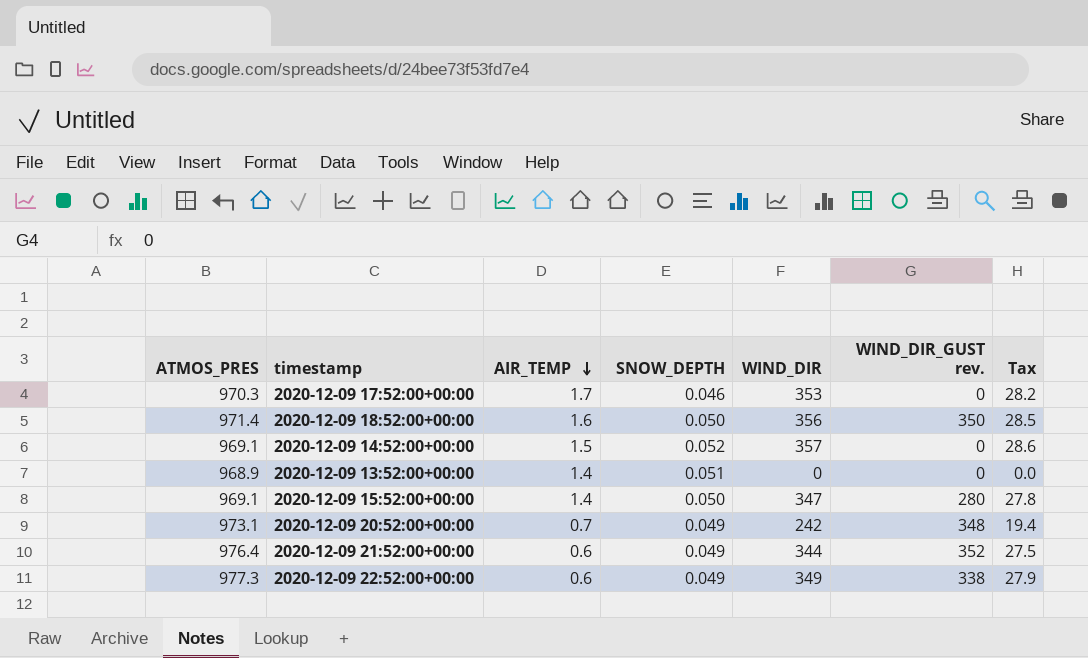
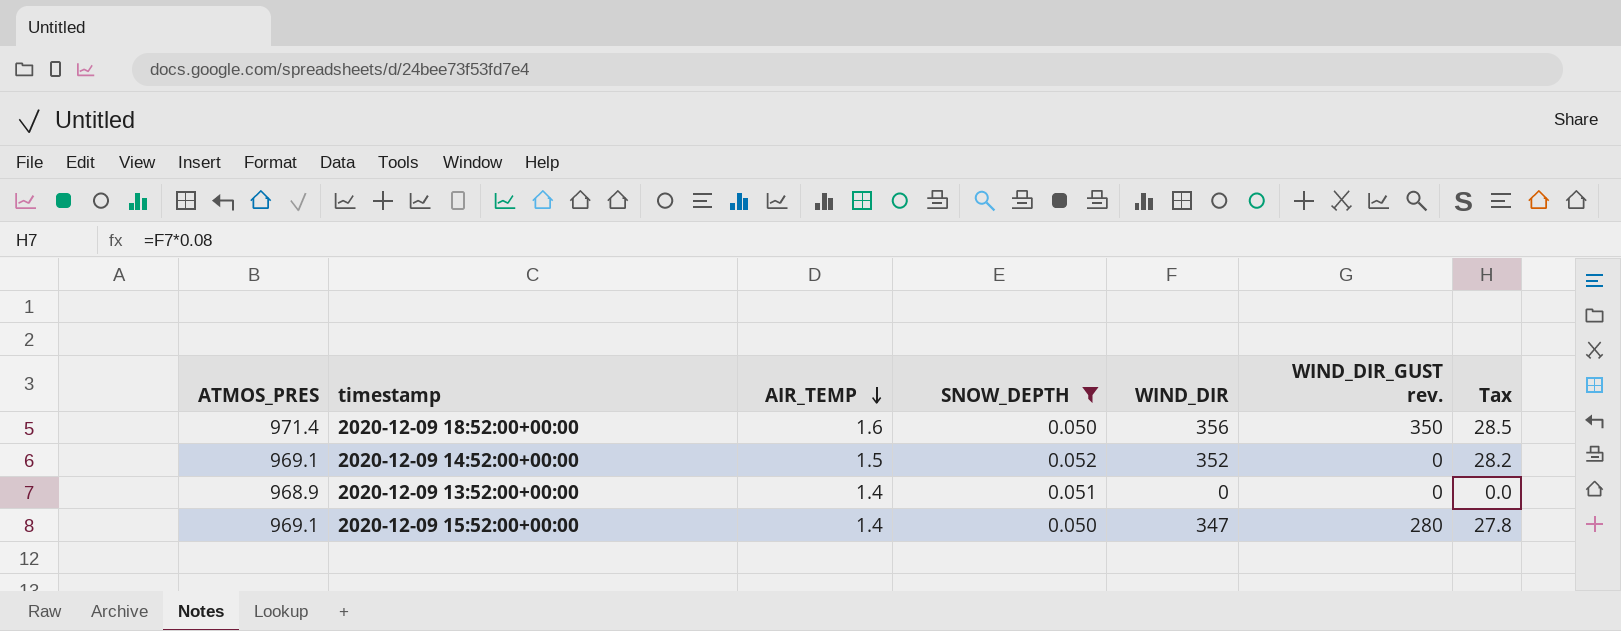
filter: none -> SNOW_DEPTH >= 0.050
2020-12-09 14:52:00+00:00 | WIND_DIR: 357 -> 352
2020-12-09 14:52:00+00:00 | Tax: 28.6 -> 28.2

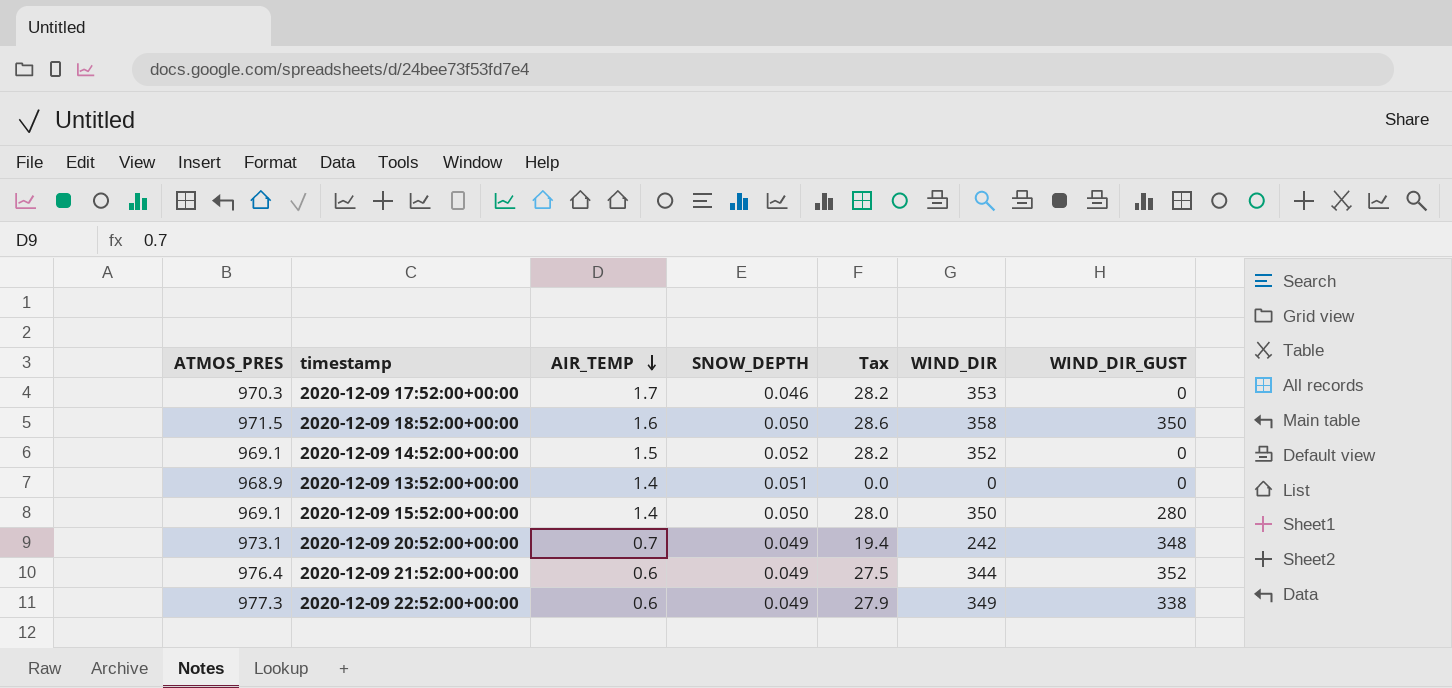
filter: SNOW_DEPTH >= 0.050 -> none
column Tax | position: 7 -> 5
column name: WIND_DIR_GUST rev. -> WIND_DIR_GUST
2020-12-09 18:52:00+00:00 | ATMOS_PRES: 971.4 -> 971.5
2020-12-09 18:52:00+00:00 | Tax: 28.5 -> 28.6
2020-12-09 18:52:00+00:00 | WIND_DIR: 356 -> 358
2020-12-09 15:52:00+00:00 | Tax: 27.8 -> 28.0
2020-12-09 15:52:00+00:00 | WIND_DIR: 347 -> 350

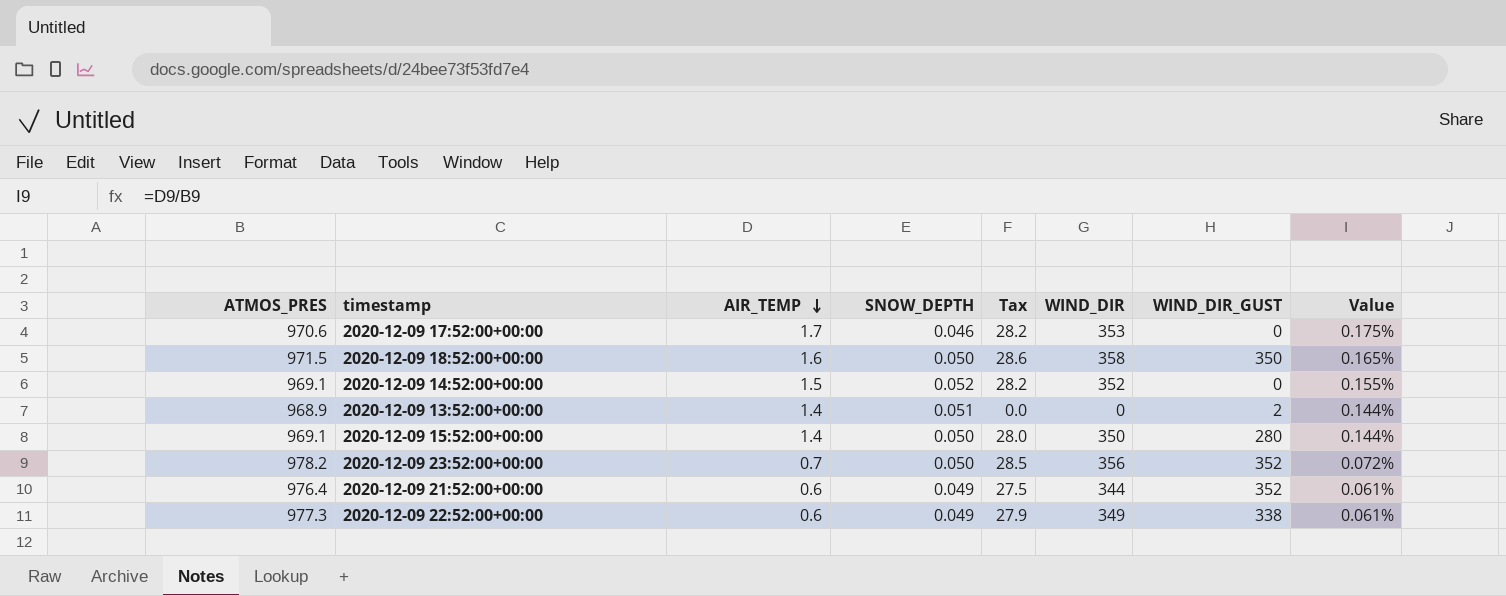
column Value | formula: none -> [AIR_TEMP] / [ATMOS_PRES]
row 2020-12-09 20:52:00+00:00: 973.1 | 0.7 | 0.049 | 19.4 | 242 | 348 -> none
2020-12-09 17:52:00+00:00 | ATMOS_PRES: 970.3 -> 970.6
2020-12-09 13:52:00+00:00 | WIND_DIR_GUST: 0 -> 2
row 2020-12-09 23:52:00+00:00: none -> 978.2 | 0.7 | 0.050 | 28.5 | 356 | 352 | 0.072%

